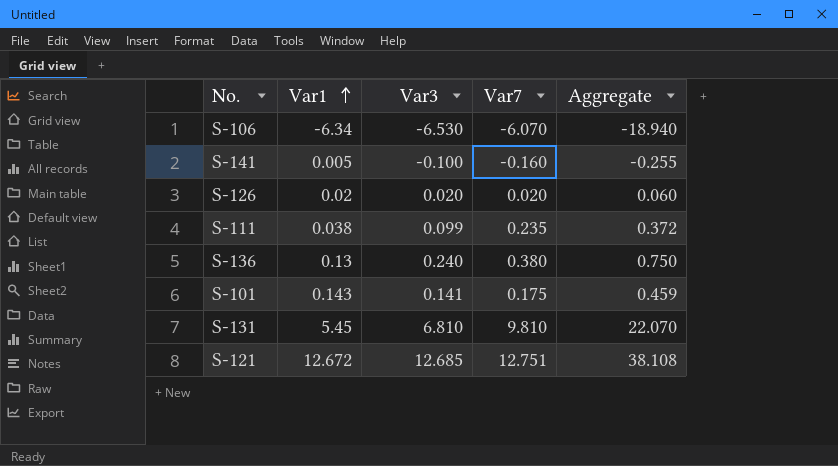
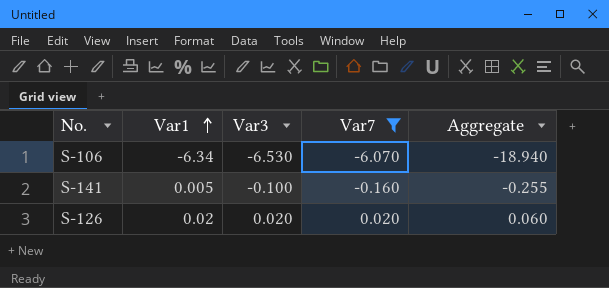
filter: none -> Var7 <= 0.020

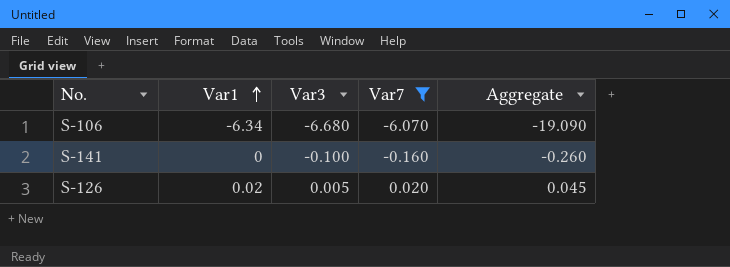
S-106 | Var3: -6.530 -> -6.680
S-106 | Aggregate: -18.940 -> -19.090
S-141 | Var1: 0.005 -> 0
S-141 | Aggregate: -0.255 -> -0.260
S-126 | Var3: 0.020 -> 0.005
S-126 | Aggregate: 0.060 -> 0.045

